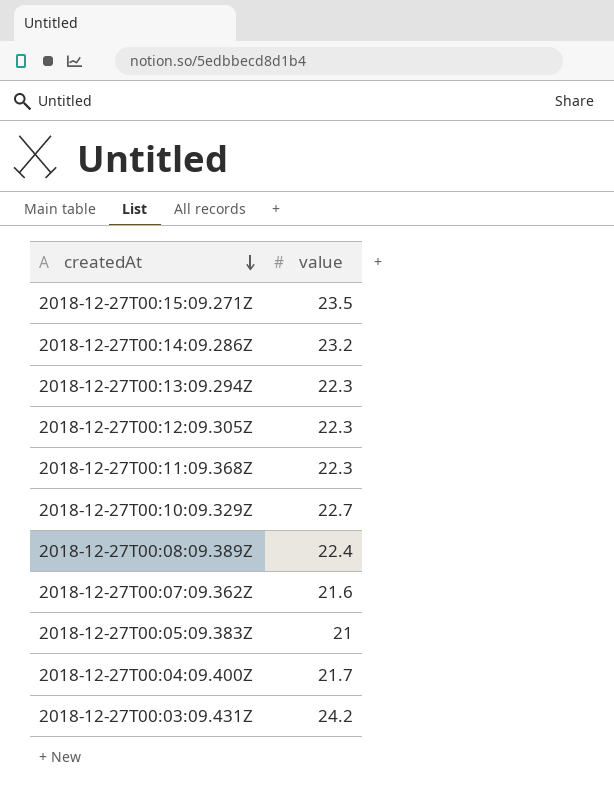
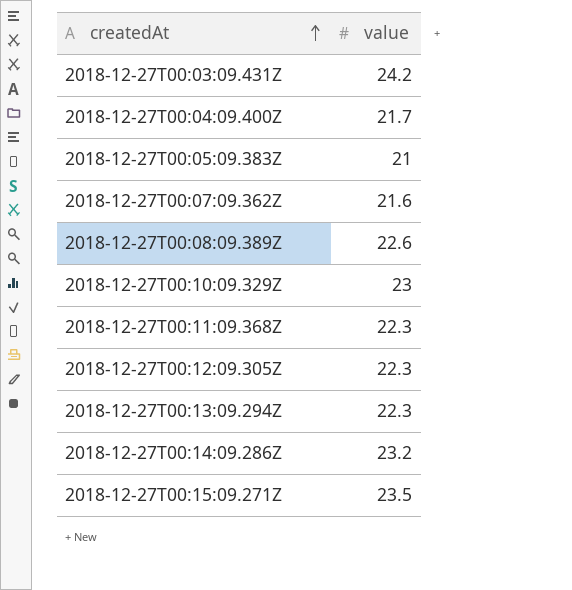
row order: createdAt descending -> createdAt ascending
2018-12-27T00:08:09.389Z | value: 22.4 -> 22.6
2018-12-27T00:10:09.329Z | value: 22.7 -> 23

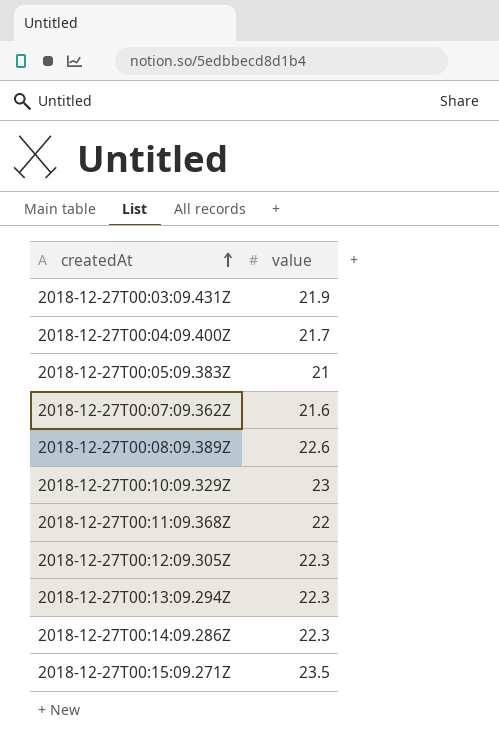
2018-12-27T00:03:09.431Z | value: 24.2 -> 21.9
2018-12-27T00:11:09.368Z | value: 22.3 -> 22
2018-12-27T00:14:09.286Z | value: 23.2 -> 22.3

